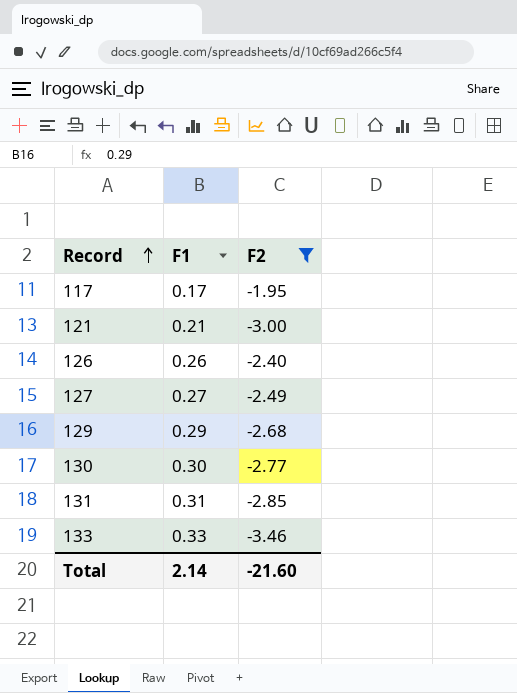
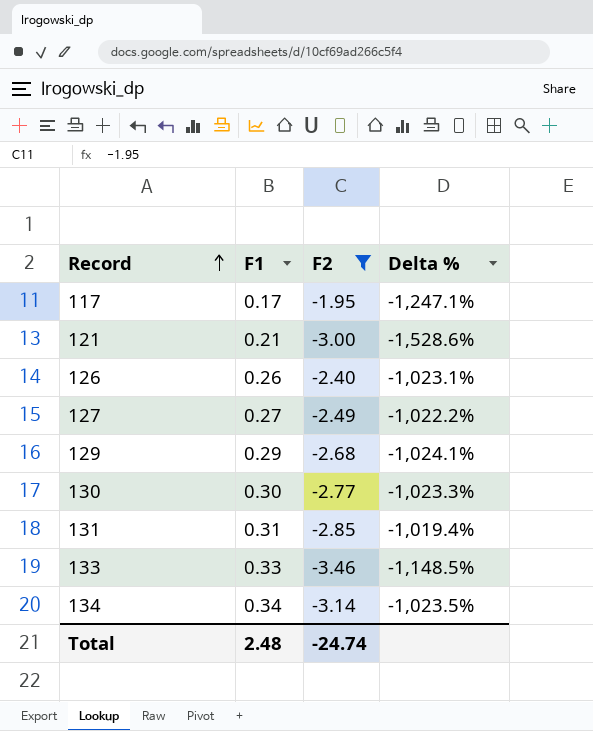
column Delta % | formula: none -> ([F2] - [F1]) / [F1]
row 134: none -> 0.34 | -3.14 | -1,023.5%
Total | F1: 2.14 -> 2.48
Total | F2: -21.60 -> -24.74

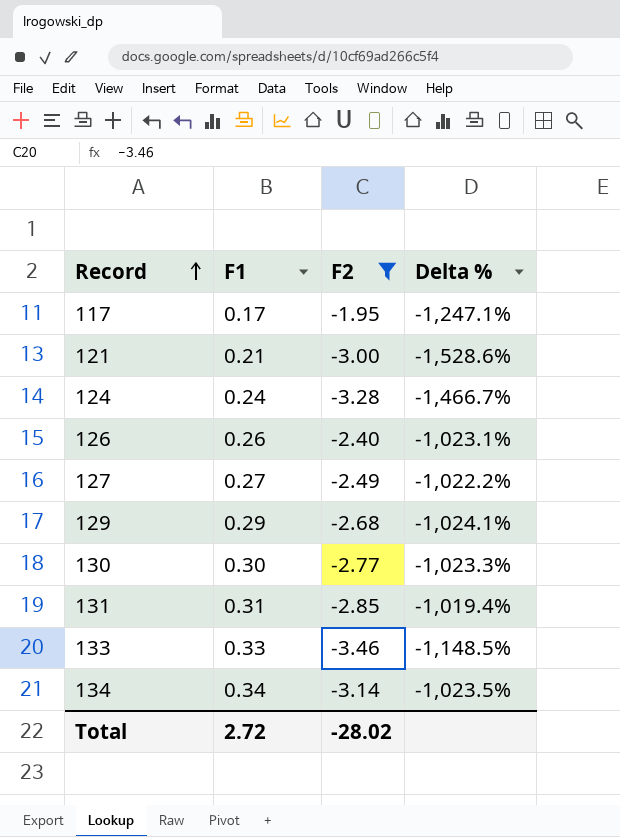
row 124: none -> 0.24 | -3.28 | -1,466.7%
Total | F1: 2.48 -> 2.72
Total | F2: -24.74 -> -28.02

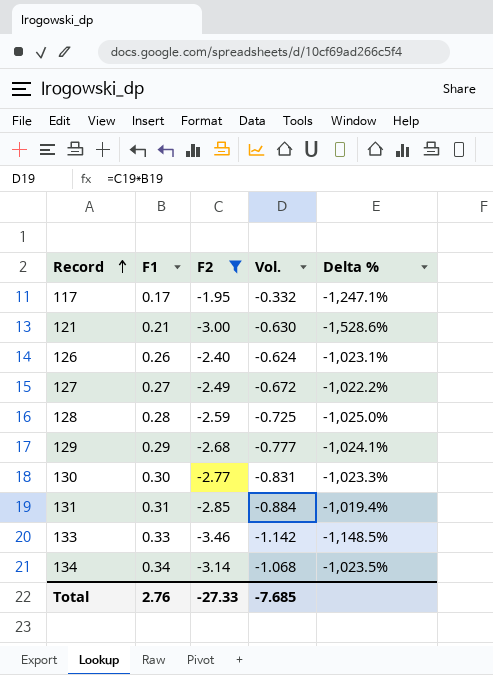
column Vol. | formula: none -> [F1] * [F2]
row 124: 0.24 | -3.28 | -1,466.7% -> none
row 128: none -> 0.28 | -2.59 | -0.725 | -1,025.0%
Total | F1: 2.72 -> 2.76
Total | F2: -28.02 -> -27.33

